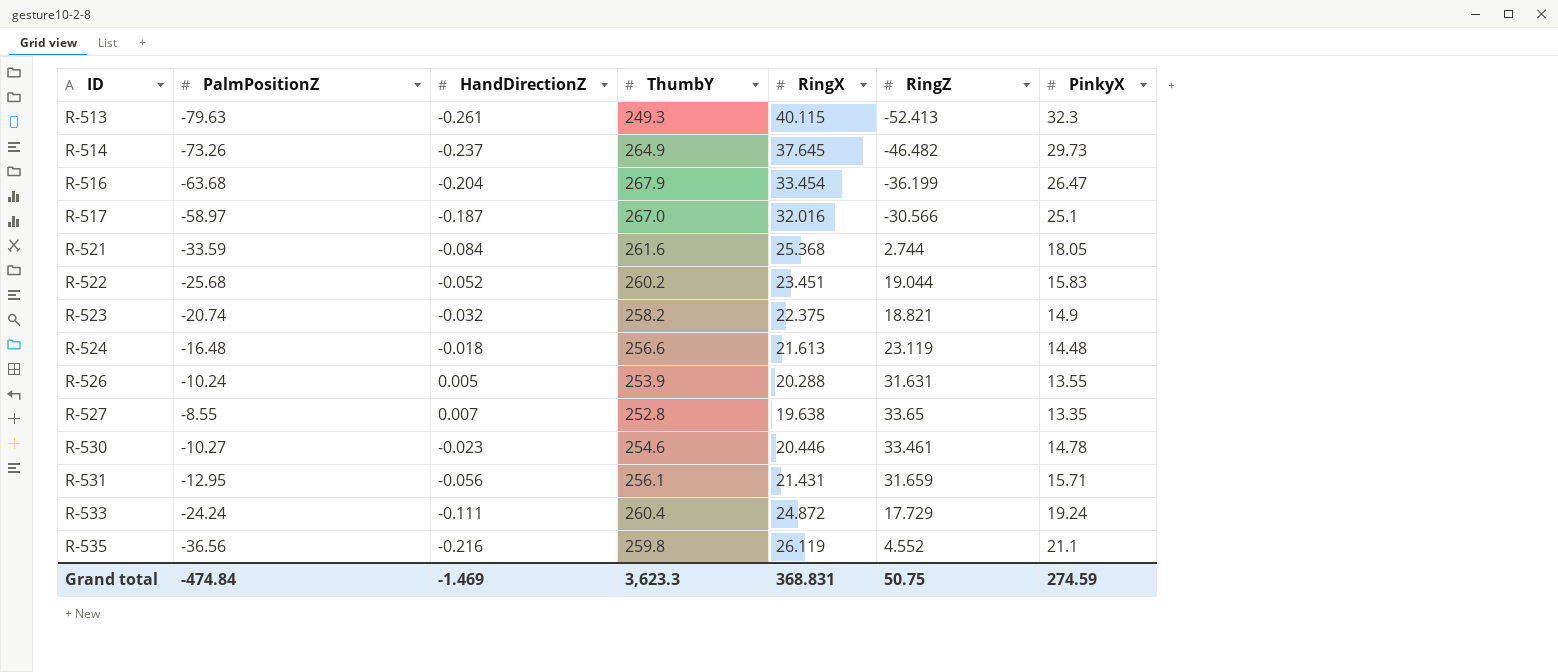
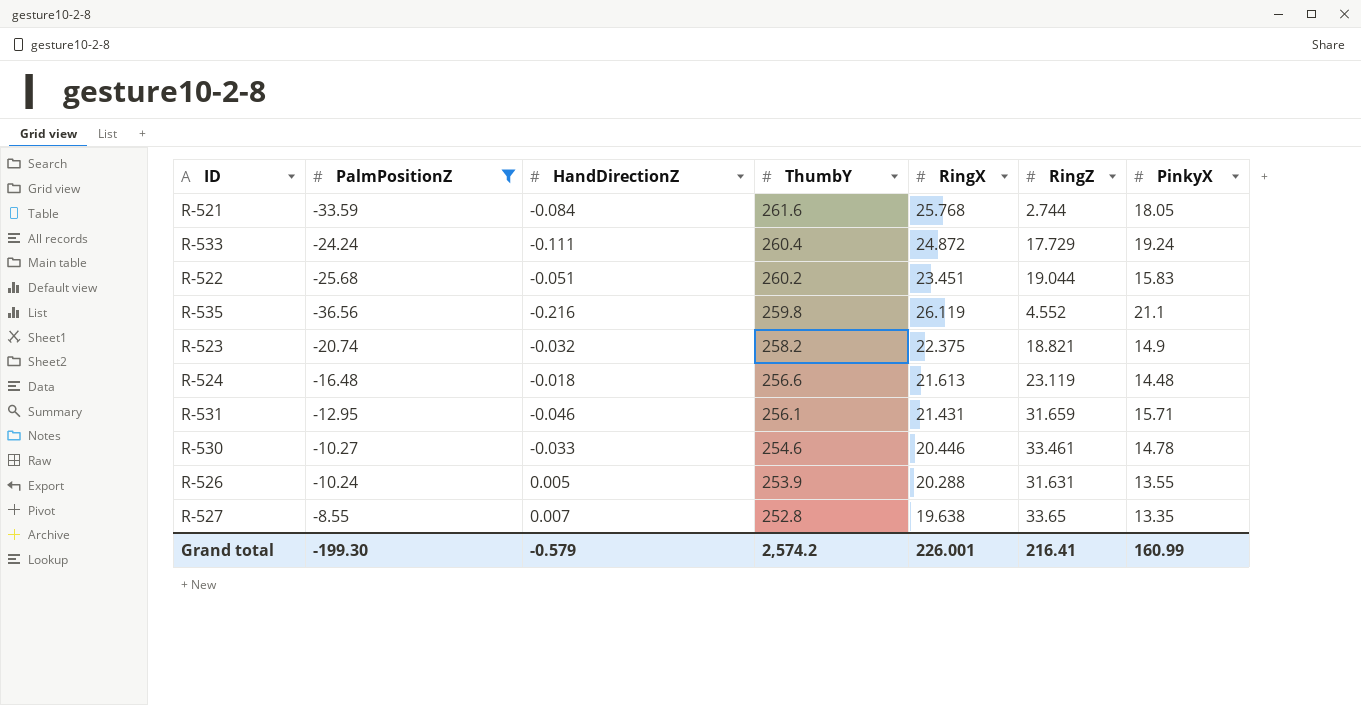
filter: none -> PalmPositionZ >= -36.56
row order: ID ascending -> ThumbY descending
R-521 | RingX: 25.368 -> 25.768
R-522 | HandDirectionZ: -0.052 -> -0.051
R-531 | HandDirectionZ: -0.056 -> -0.046
R-530 | HandDirectionZ: -0.023 -> -0.033
Grand total | PalmPositionZ: -474.84 -> -199.30
Grand total | HandDirectionZ: -1.469 -> -0.579
Grand total | ThumbY: 3,623.3 -> 2,574.2
Grand total | RingX: 368.831 -> 226.001
Grand total | RingZ: 50.75 -> 216.41
Grand total | PinkyX: 274.59 -> 160.99

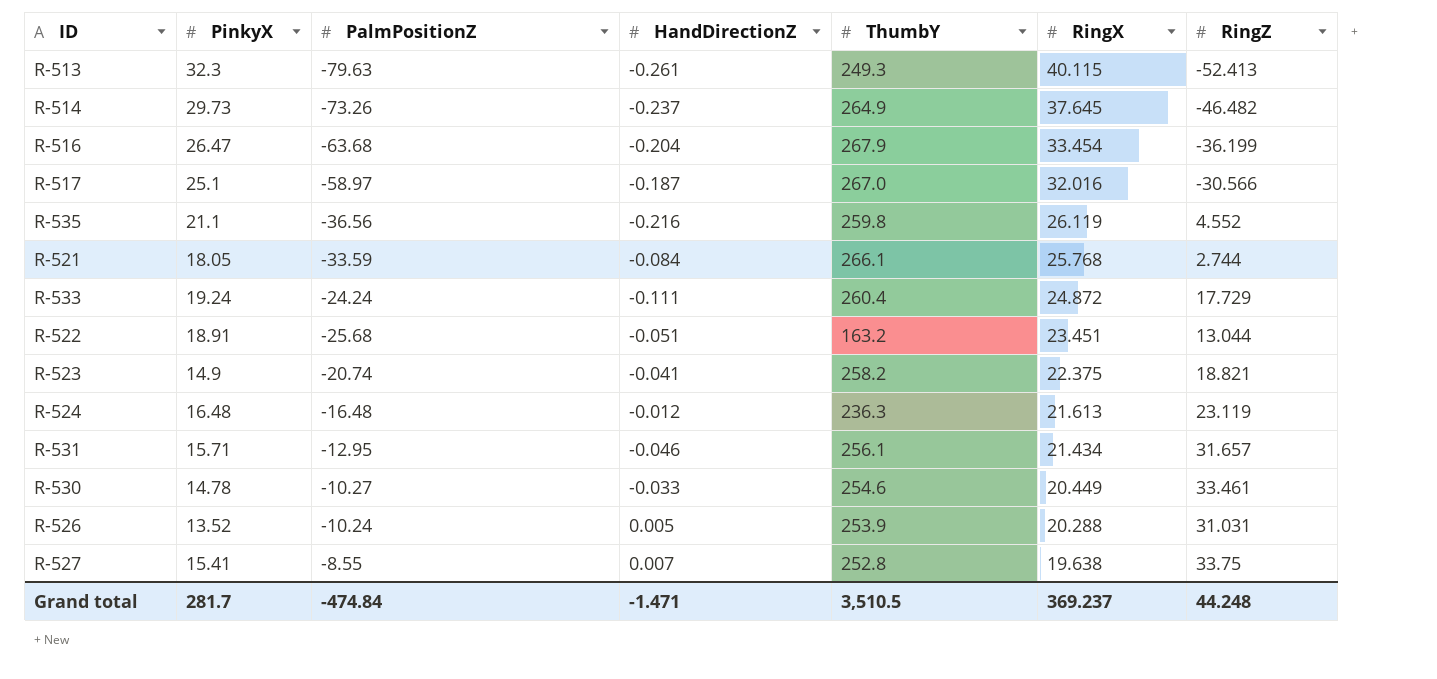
filter: PalmPositionZ >= -36.56 -> none
row order: ThumbY descending -> RingX descending
column PinkyX | position: 7 -> 2
R-521 | ThumbY: 261.6 -> 266.1
R-522 | PinkyX: 15.83 -> 18.91
R-522 | ThumbY: 260.2 -> 163.2
R-522 | RingZ: 19.044 -> 13.044
R-523 | HandDirectionZ: -0.032 -> -0.041
R-524 | PinkyX: 14.48 -> 16.48
R-524 | HandDirectionZ: -0.018 -> -0.012
R-524 | ThumbY: 256.6 -> 236.3
R-531 | RingX: 21.431 -> 21.434
R-531 | RingZ: 31.659 -> 31.657
R-530 | RingX: 20.446 -> 20.449
R-526 | PinkyX: 13.55 -> 13.52
R-526 | RingZ: 31.631 -> 31.031
R-527 | PinkyX: 13.35 -> 15.41
R-527 | RingZ: 33.65 -> 33.75
Grand total | PinkyX: 160.99 -> 281.7
Grand total | PalmPositionZ: -199.30 -> -474.84
Grand total | HandDirectionZ: -0.579 -> -1.471
Grand total | ThumbY: 2,574.2 -> 3,510.5
Grand total | RingX: 226.001 -> 369.237
Grand total | RingZ: 216.41 -> 44.248

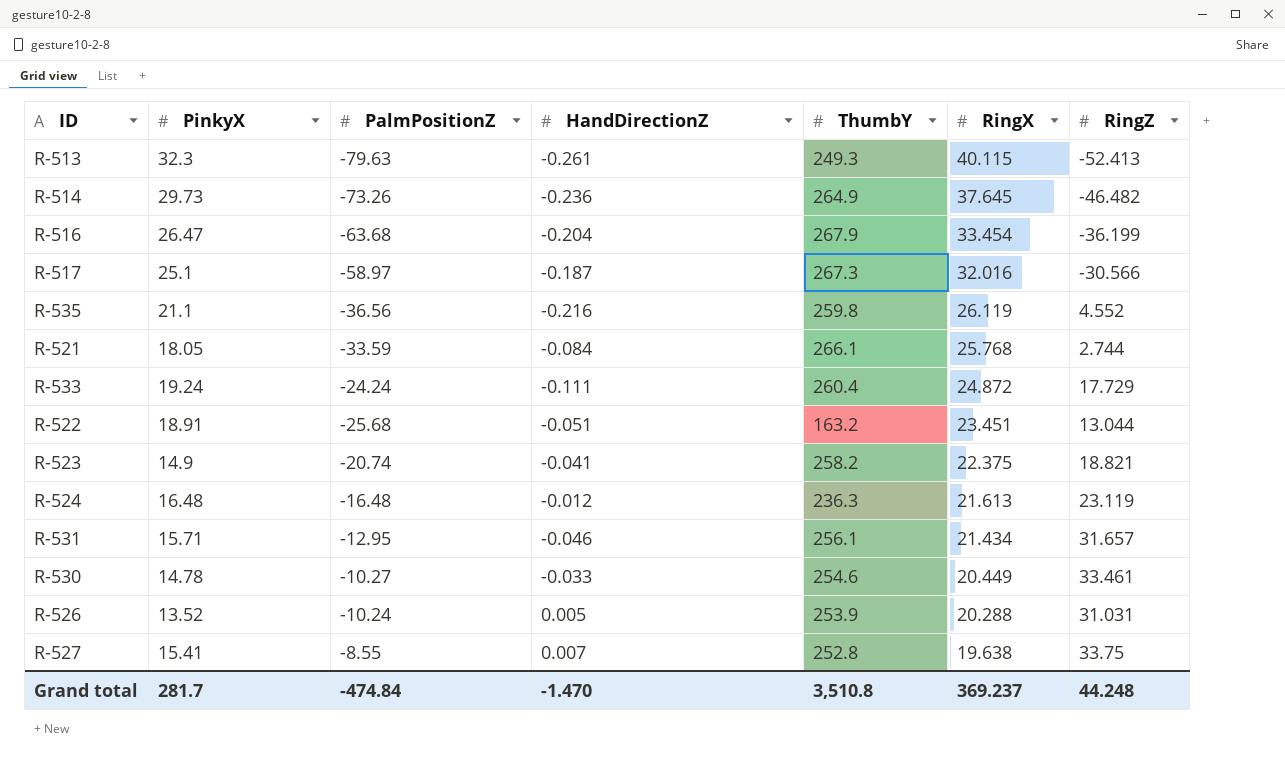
R-514 | HandDirectionZ: -0.237 -> -0.236
R-517 | ThumbY: 267.0 -> 267.3
Grand total | HandDirectionZ: -1.471 -> -1.470
Grand total | ThumbY: 3,510.5 -> 3,510.8

